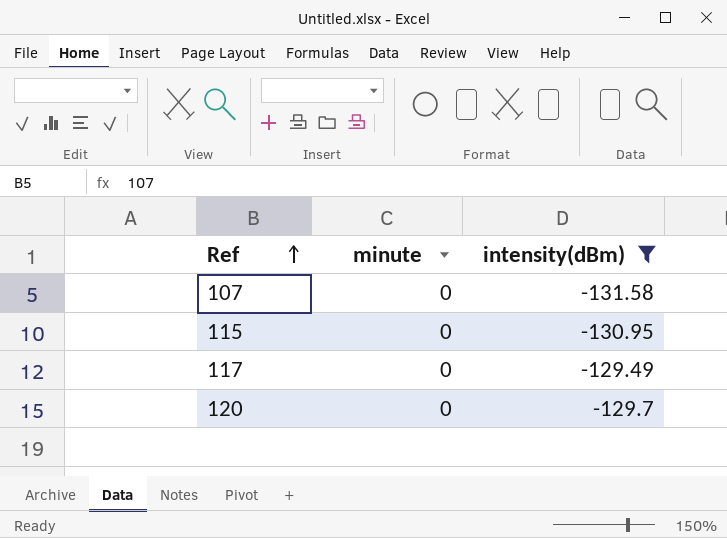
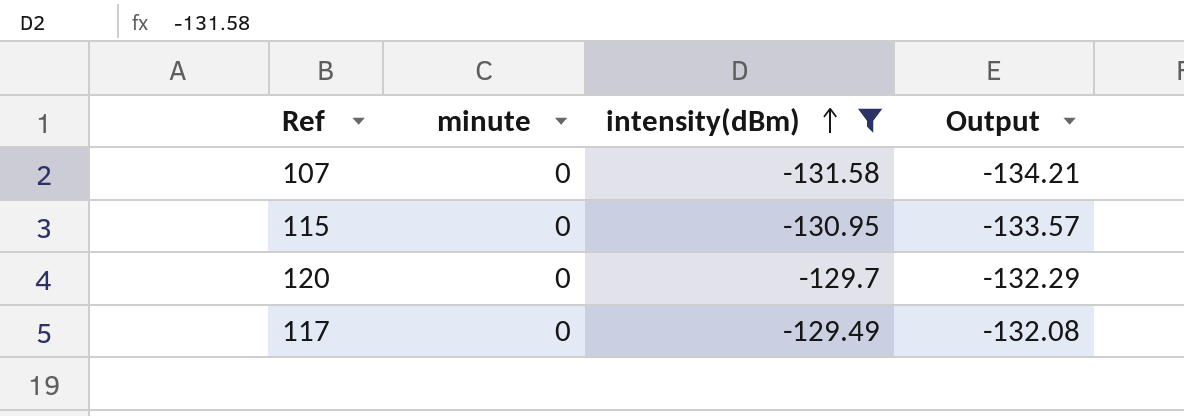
row order: Ref ascending -> intensity(dBm) ascending
column Output | formula: none -> [intensity(dBm)] * 1.02

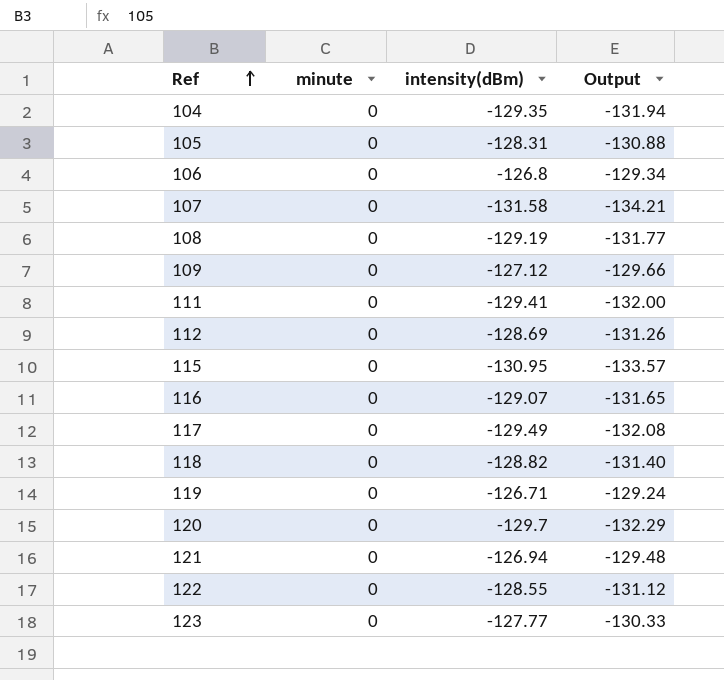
filter: intensity(dBm) <= -129.49 -> none
row order: intensity(dBm) ascending -> Ref ascending

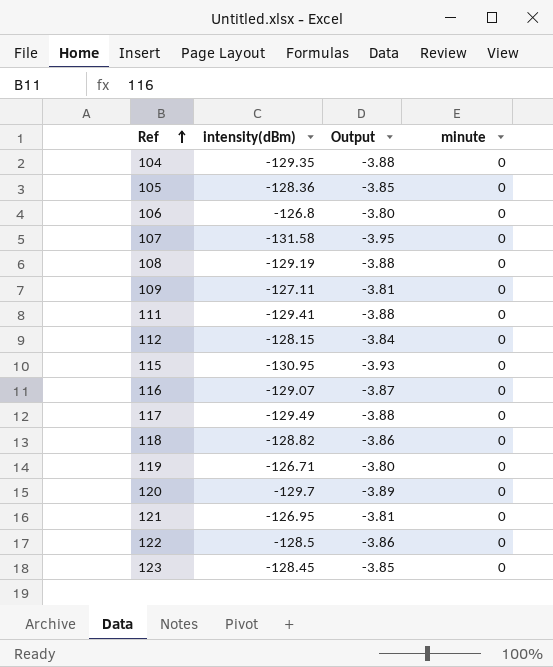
column Output | formula: [intensity(dBm)] * 1.02 -> [intensity(dBm)] * 0.03
column minute | position: 2 -> 4
105 | intensity(dBm): -128.31 -> -128.36
109 | intensity(dBm): -127.12 -> -127.11
112 | intensity(dBm): -128.69 -> -128.15
121 | intensity(dBm): -126.94 -> -126.95
122 | intensity(dBm): -128.55 -> -128.5
123 | intensity(dBm): -127.77 -> -128.45

